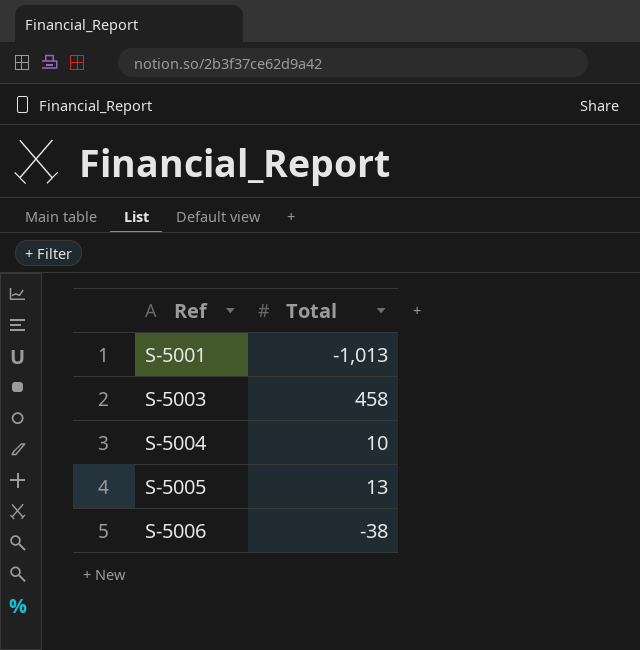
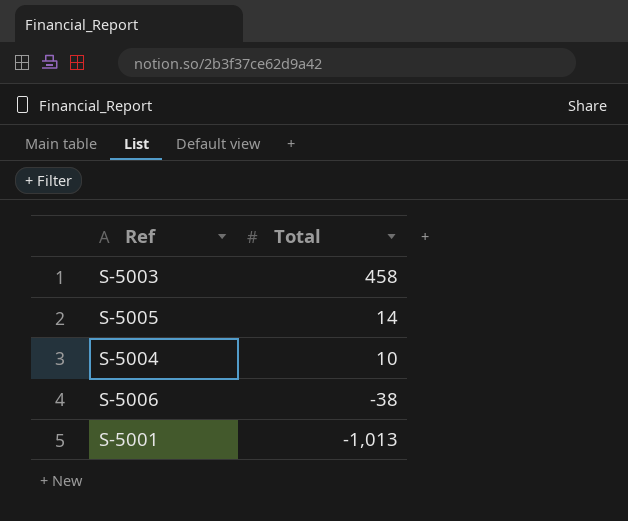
row order: Ref ascending -> Total descending
S-5005 | Total: 13 -> 14

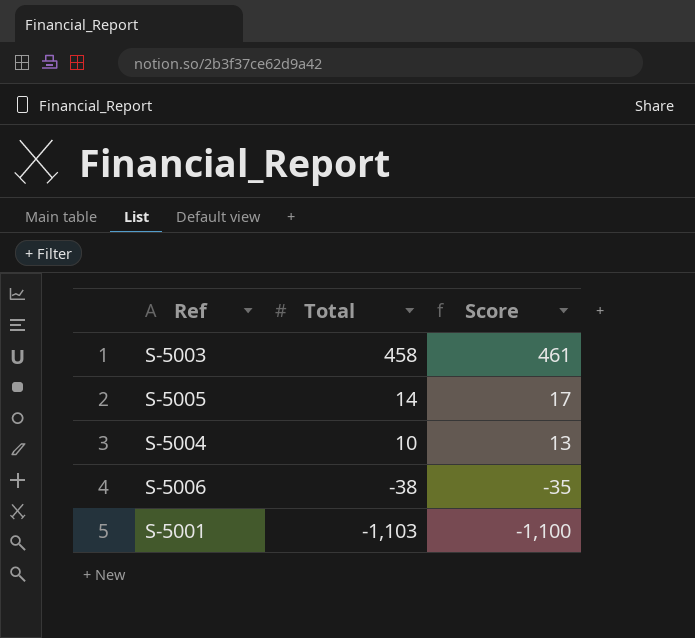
column Score | formula: none -> [Total] + 3
S-5001 | Total: -1,013 -> -1,103

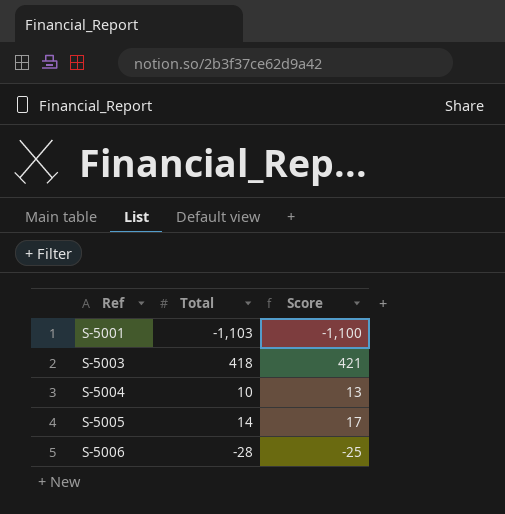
row order: Total descending -> Ref ascending
S-5003 | Total: 458 -> 418
S-5003 | Score: 461 -> 421
S-5006 | Total: -38 -> -28
S-5006 | Score: -35 -> -25

